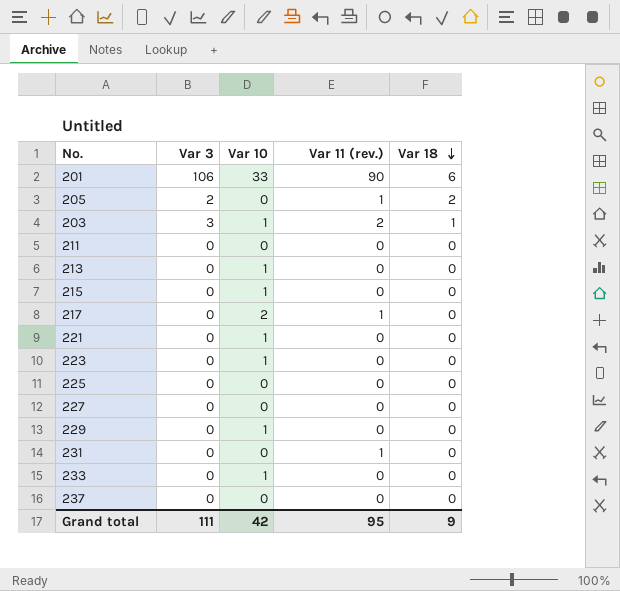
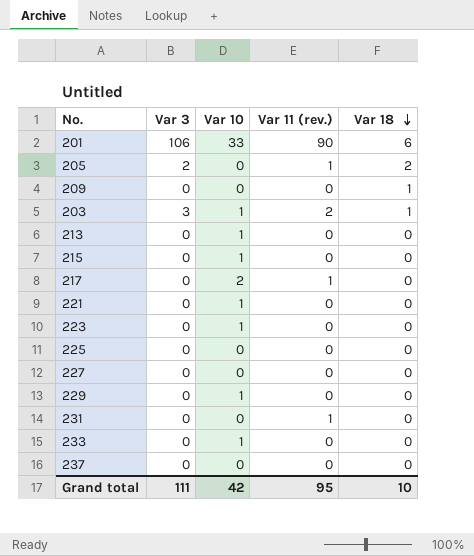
row 211: 0 | 0 | 0 | 0 -> none
row 209: none -> 0 | 0 | 0 | 1
Grand total | Var 18: 9 -> 10

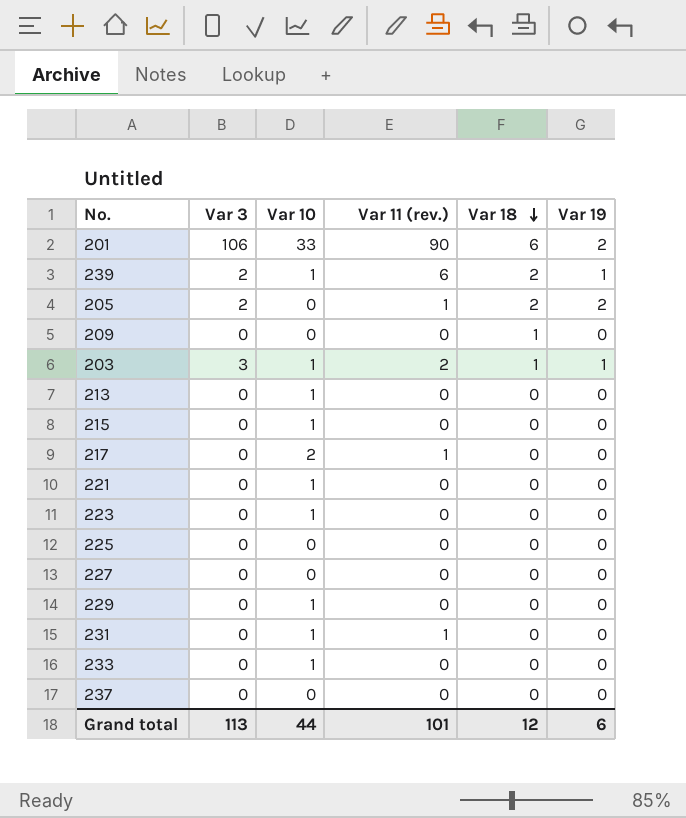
column Var 19 | position: none -> 6
row 239: none -> 2 | 1 | 6 | 2 | 1
231 | Var 10: 0 -> 1
Grand total | Var 3: 111 -> 113
Grand total | Var 10: 42 -> 44
Grand total | Var 11 (rev.): 95 -> 101
Grand total | Var 18: 10 -> 12

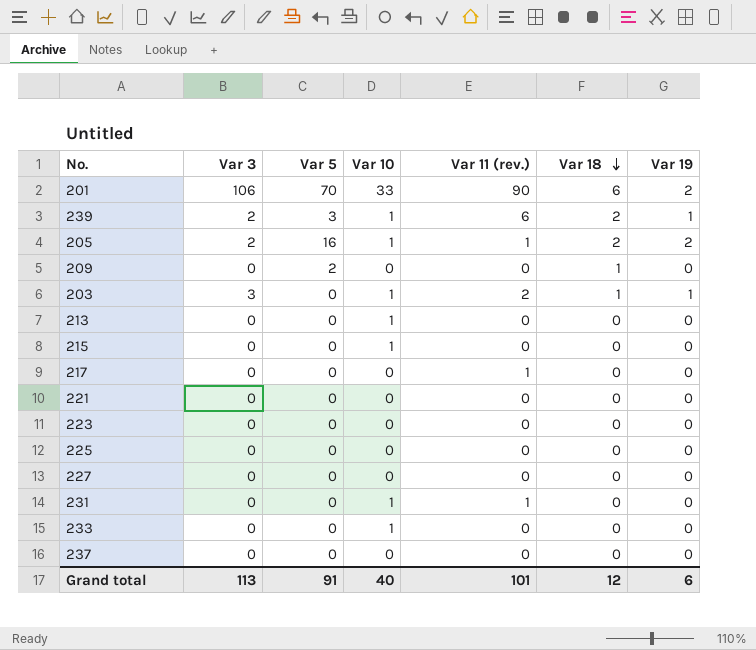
column Var 5 | position: none -> 3
row 229: 0 | 1 | 0 | 0 | 0 -> none
205 | Var 10: 0 -> 1
217 | Var 10: 2 -> 0
221 | Var 10: 1 -> 0
223 | Var 10: 1 -> 0
Grand total | Var 10: 44 -> 40

